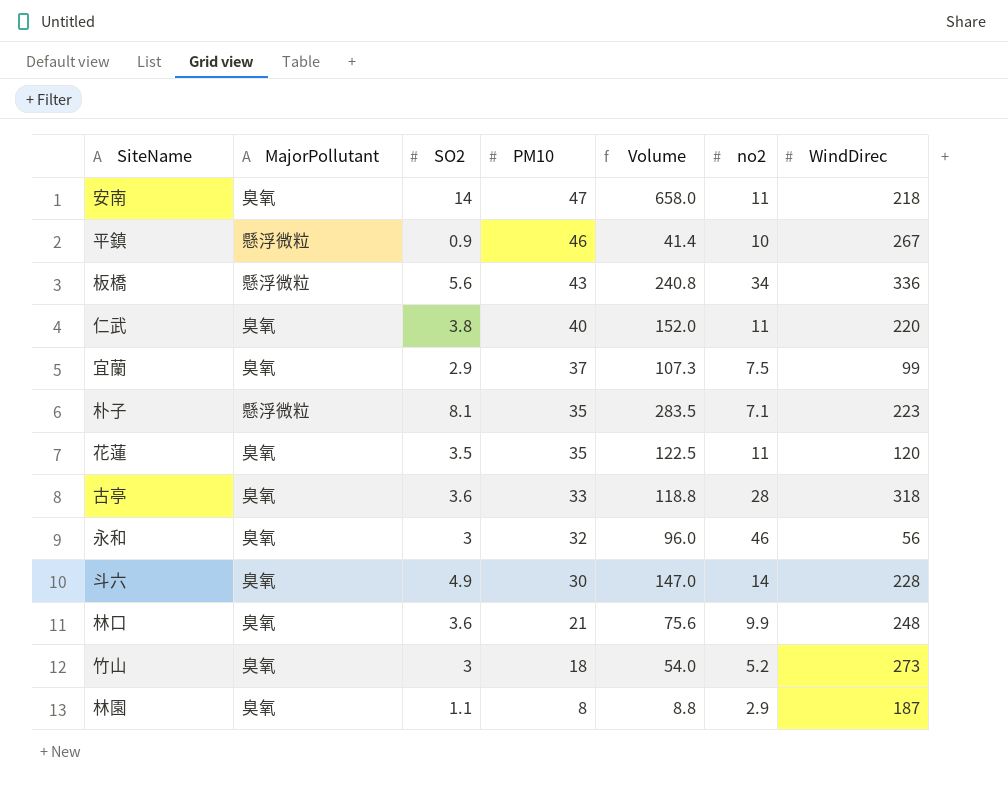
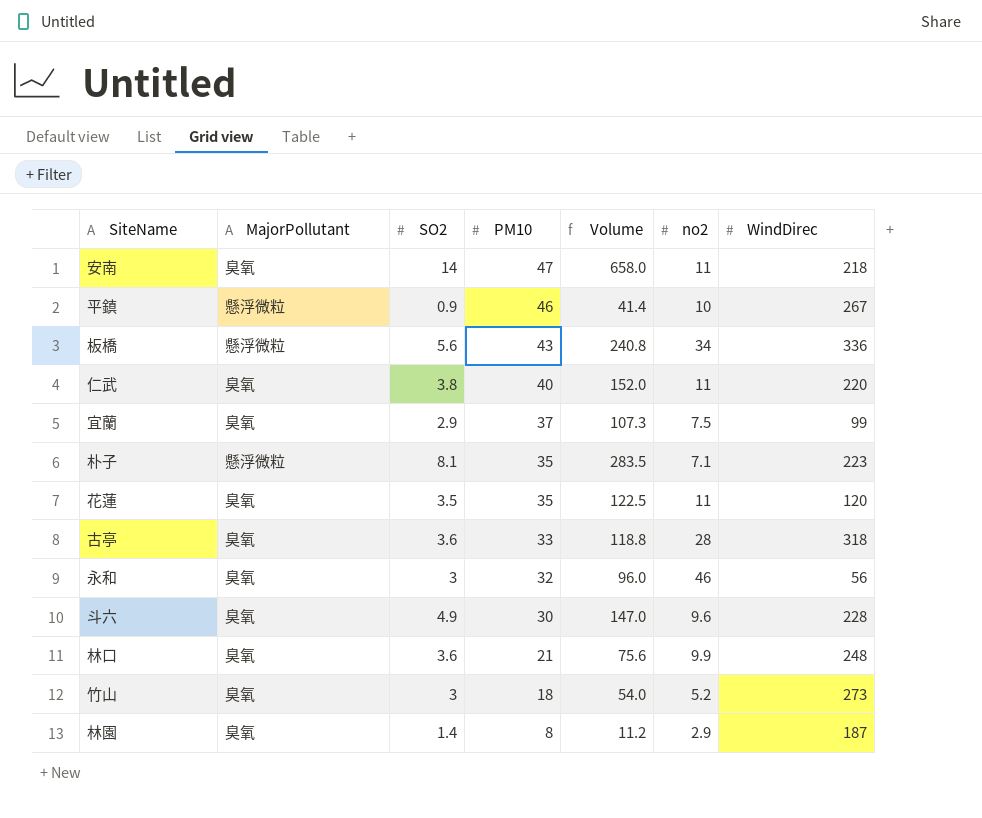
斗六 | no2: 14 -> 9.6
林園 | SO2: 1.1 -> 1.4
林園 | Volume: 8.8 -> 11.2

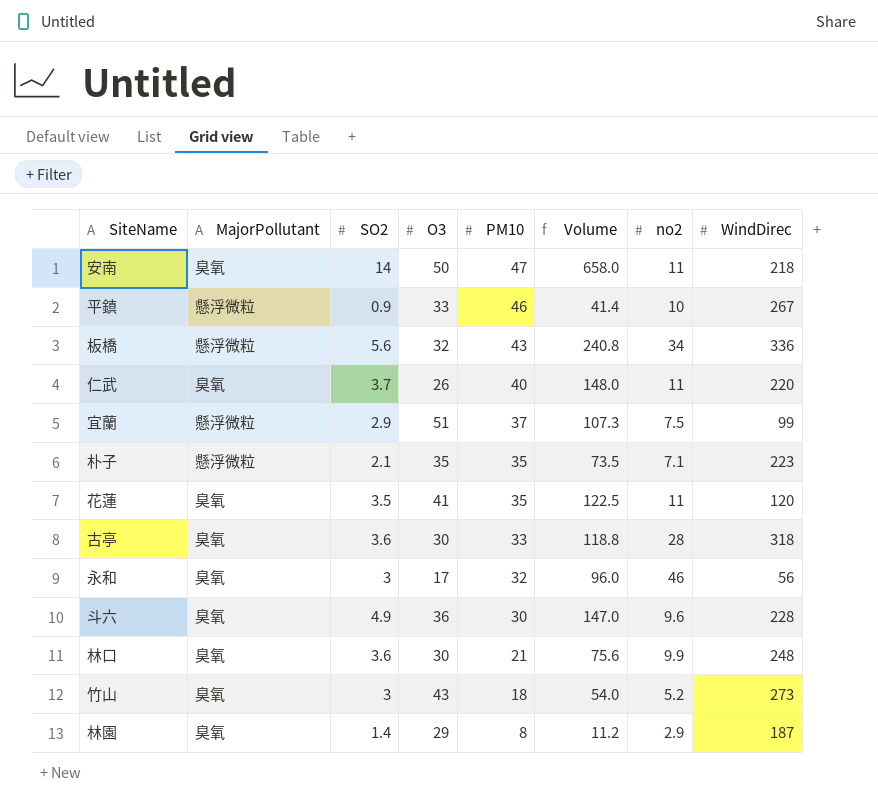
column O3 | position: none -> 4
仁武 | SO2: 3.8 -> 3.7
仁武 | Volume: 152.0 -> 148.0
宜蘭 | MajorPollutant: 臭氧 -> 懸浮微粒
朴子 | SO2: 8.1 -> 2.1
朴子 | Volume: 283.5 -> 73.5

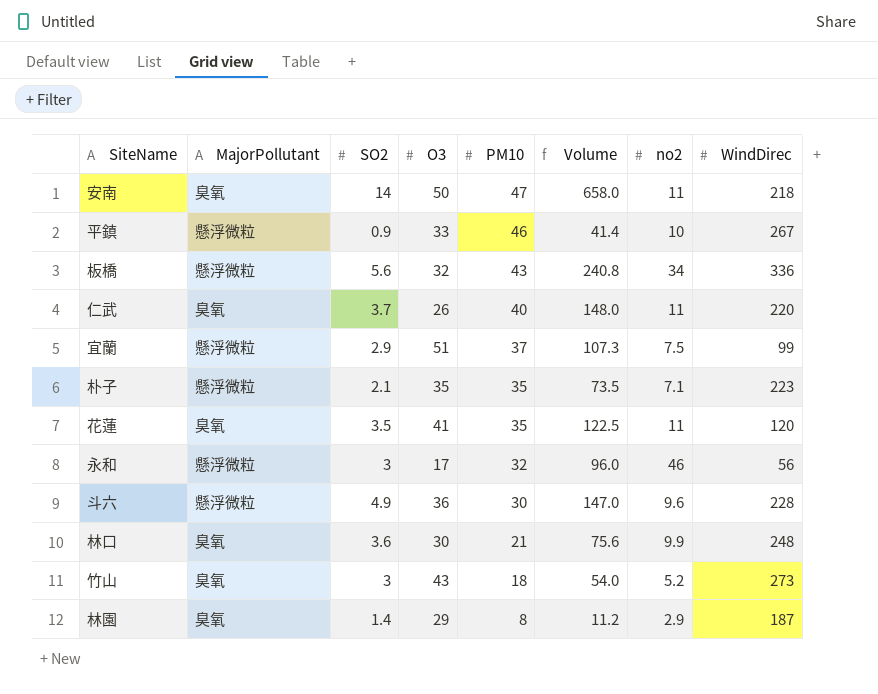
row 古亭: 臭氧 | 3.6 | 30 | 33 | 118.8 | 28 | 318 -> none
永和 | MajorPollutant: 臭氧 -> 懸浮微粒
斗六 | MajorPollutant: 臭氧 -> 懸浮微粒

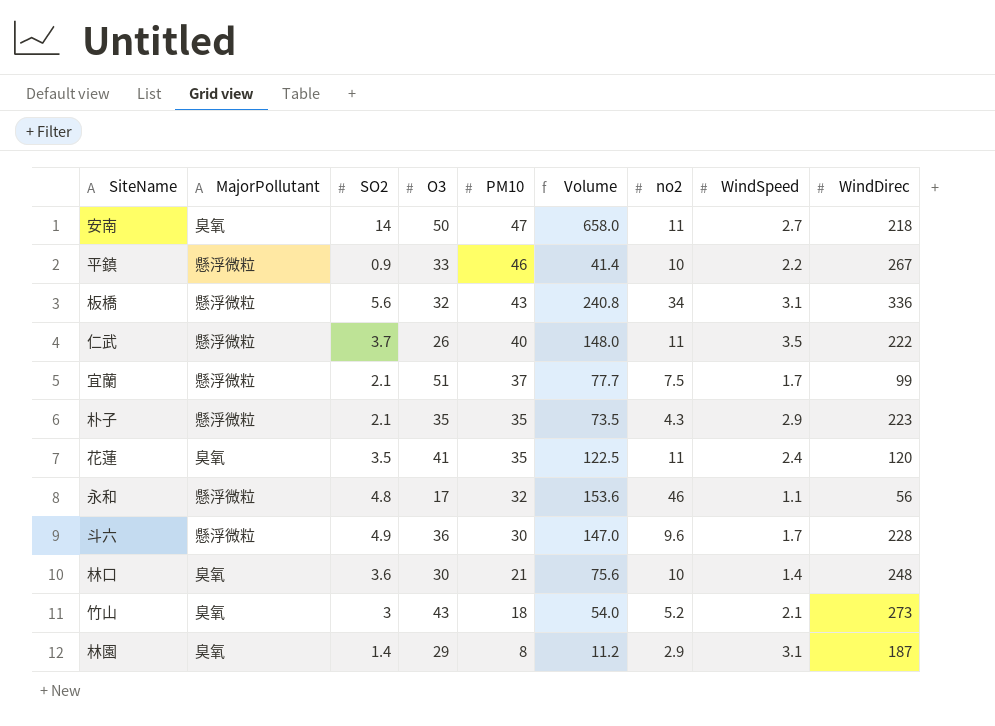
column WindSpeed | position: none -> 8
仁武 | MajorPollutant: 臭氧 -> 懸浮微粒
仁武 | WindDirec: 220 -> 222
宜蘭 | SO2: 2.9 -> 2.1
宜蘭 | Volume: 107.3 -> 77.7
朴子 | no2: 7.1 -> 4.3
永和 | SO2: 3 -> 4.8
永和 | Volume: 96.0 -> 153.6
林口 | no2: 9.9 -> 10

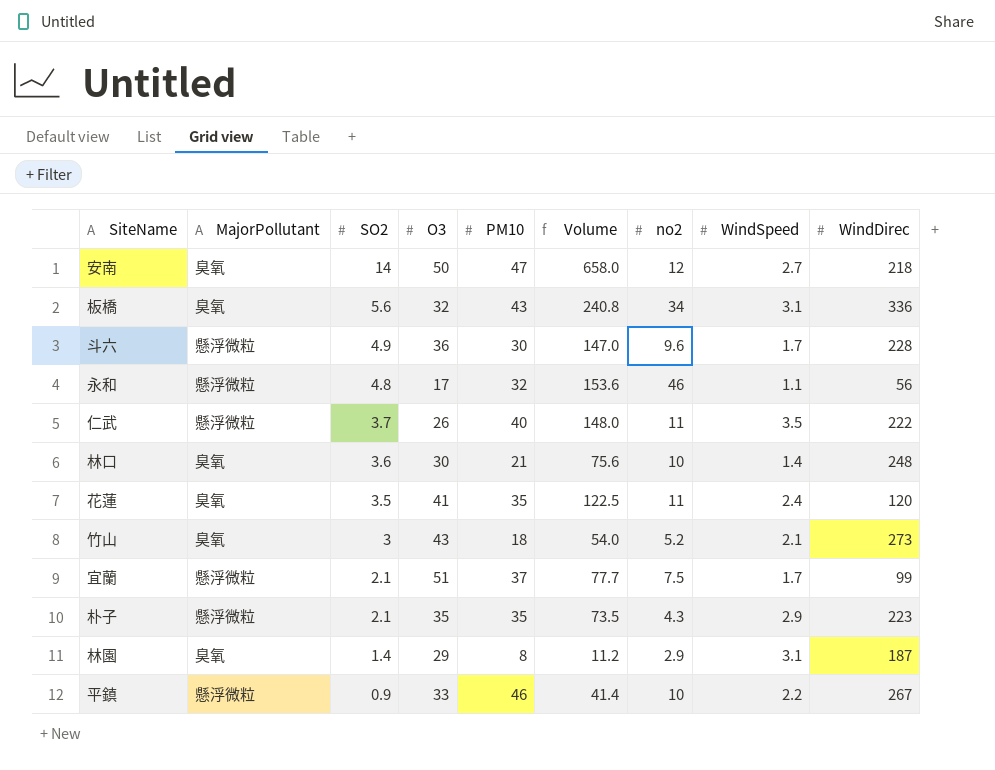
row order: PM10 descending -> SO2 descending
安南 | no2: 11 -> 12
板橋 | MajorPollutant: 懸浮微粒 -> 臭氧

